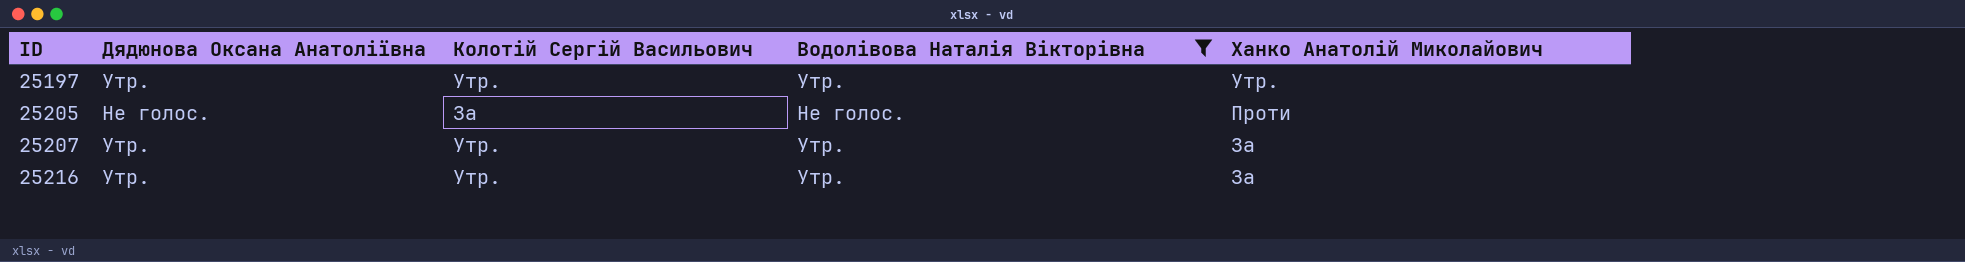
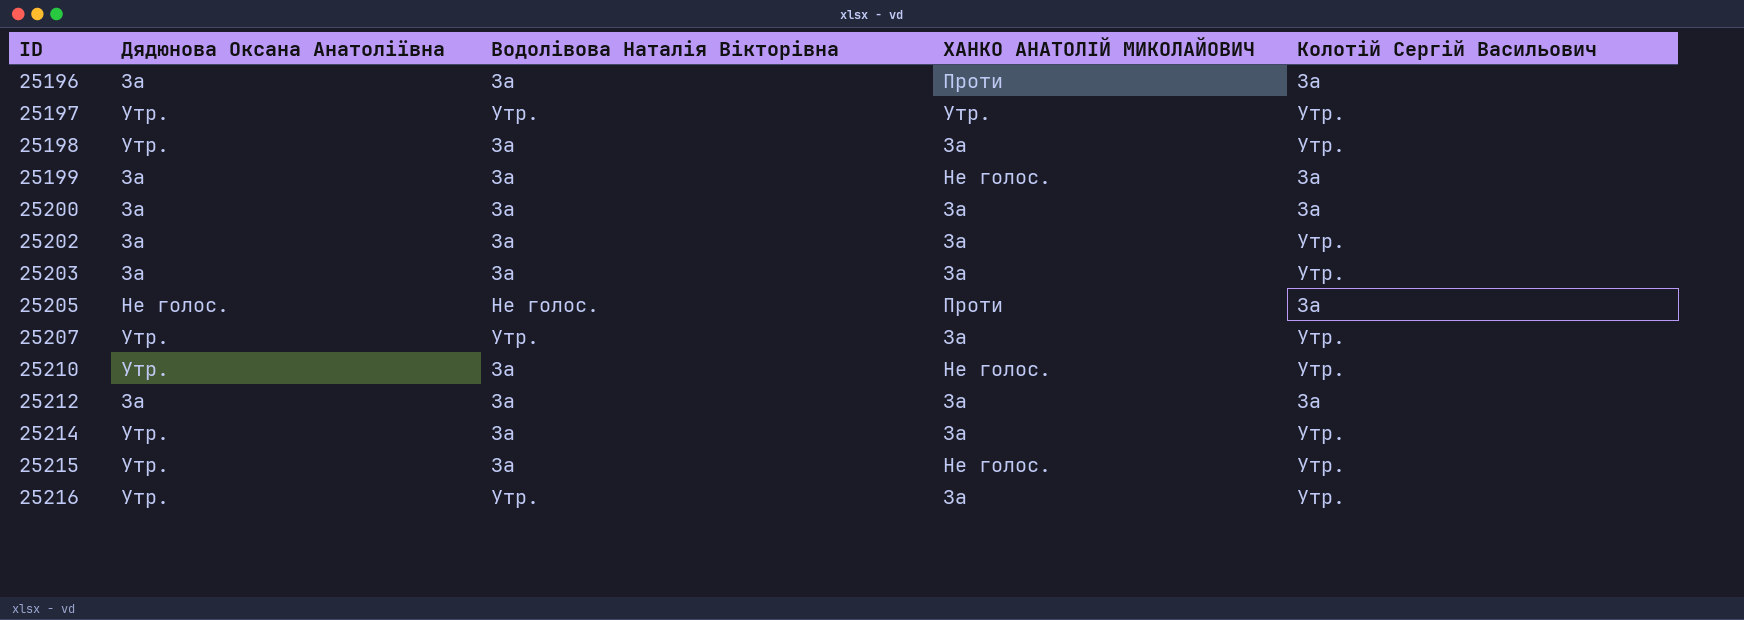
filter: Водолівова Наталія Вікторівна != За -> none
column name: Ханко Анатолій Миколайович -> ХАНКО АНАТОЛІЙ МИКОЛАЙОВИЧ
column Колотій Сергій Васильович | position: 3 -> 5

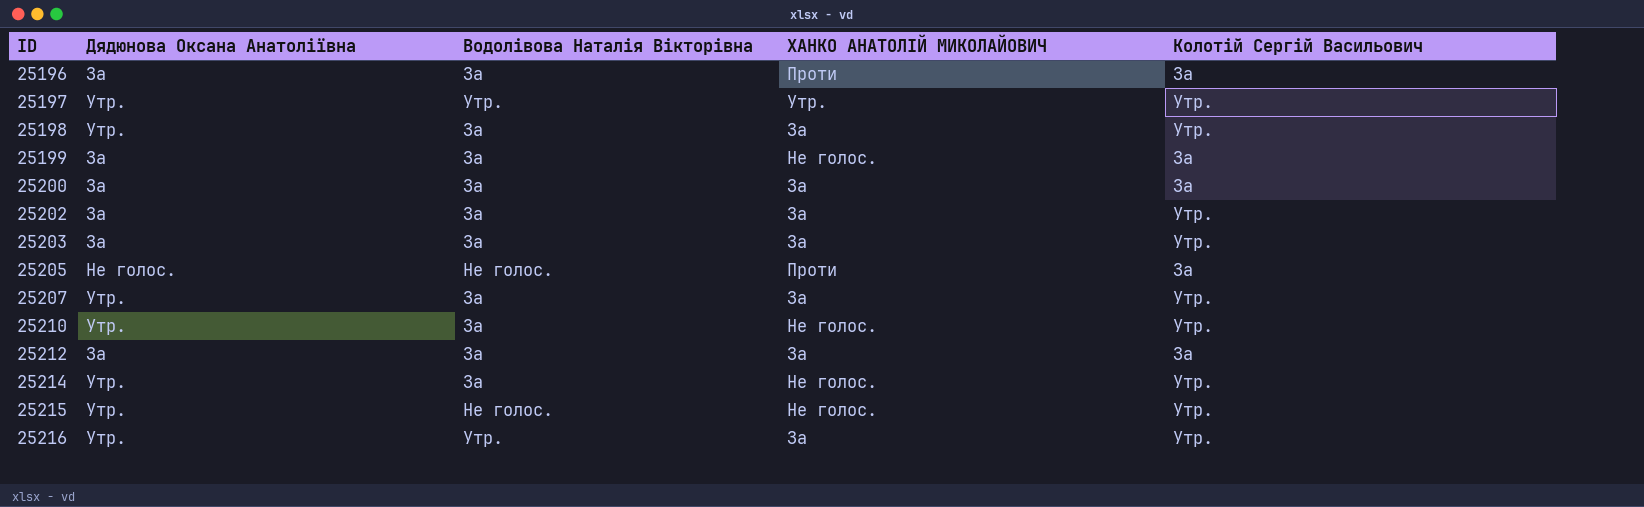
25207 | Водолівова Наталія Вікторівна: Утр. -> За
25214 | ХАНКО АНАТОЛІЙ МИКОЛАЙОВИЧ: За -> Не голос.
25215 | Водолівова Наталія Вікторівна: За -> Не голос.

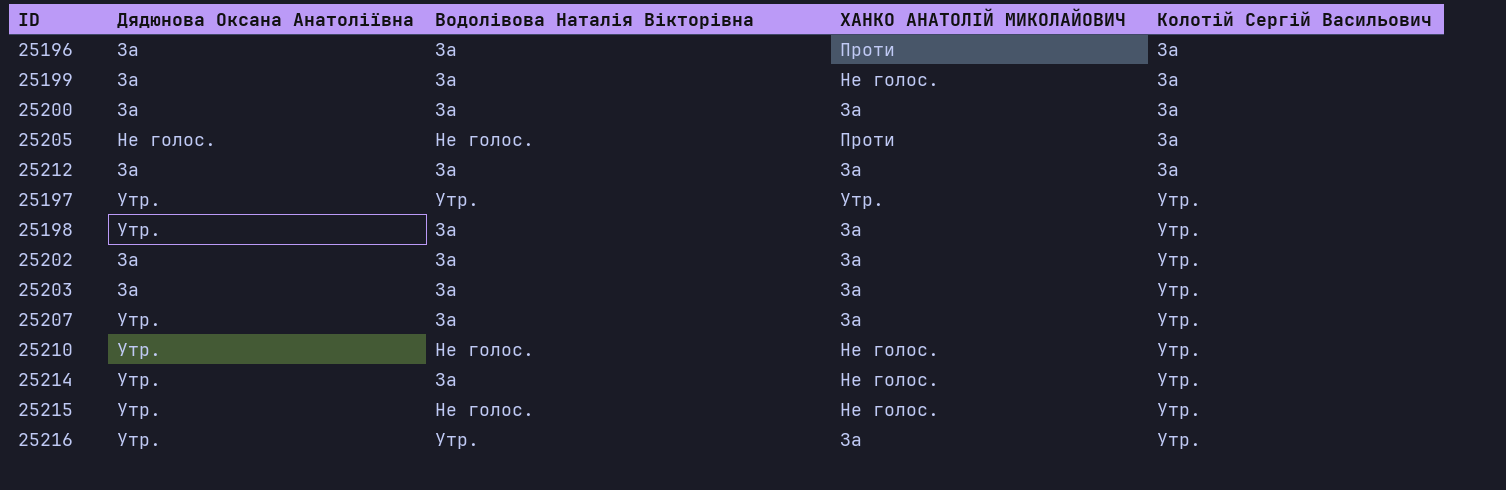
row order: ID ascending -> Колотій Сергій Васильович ascending
25210 | Водолівова Наталія Вікторівна: За -> Не голос.

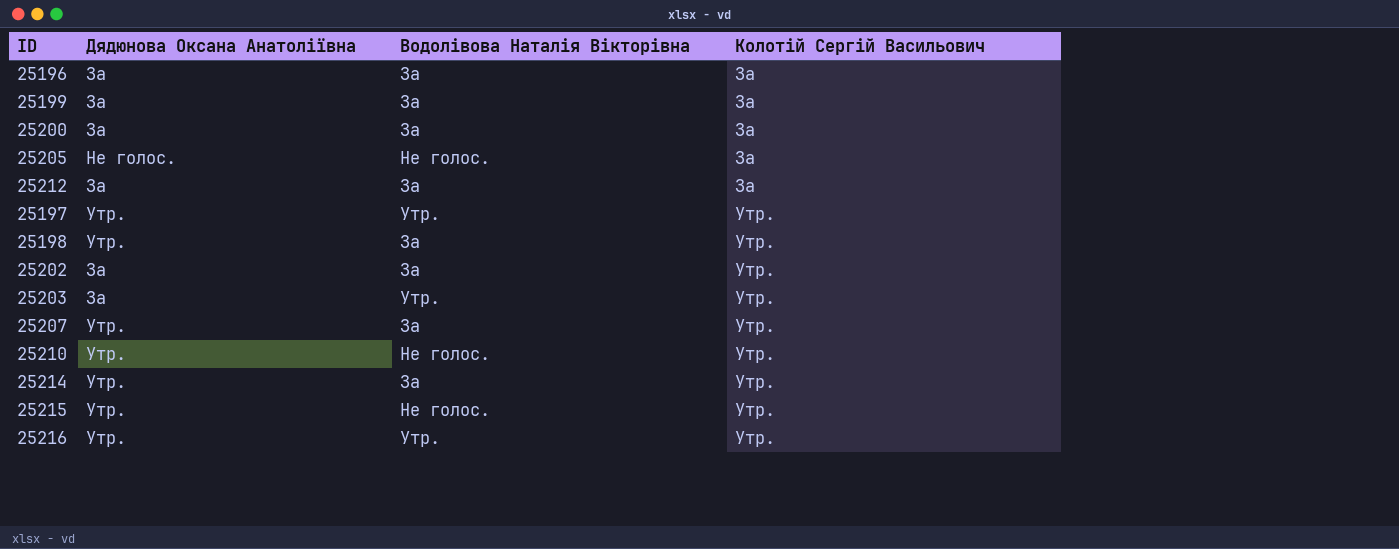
column ХАНКО АНАТОЛІЙ МИКОЛАЙОВИЧ | position: 4 -> none
25203 | Водолівова Наталія Вікторівна: За -> Утр.

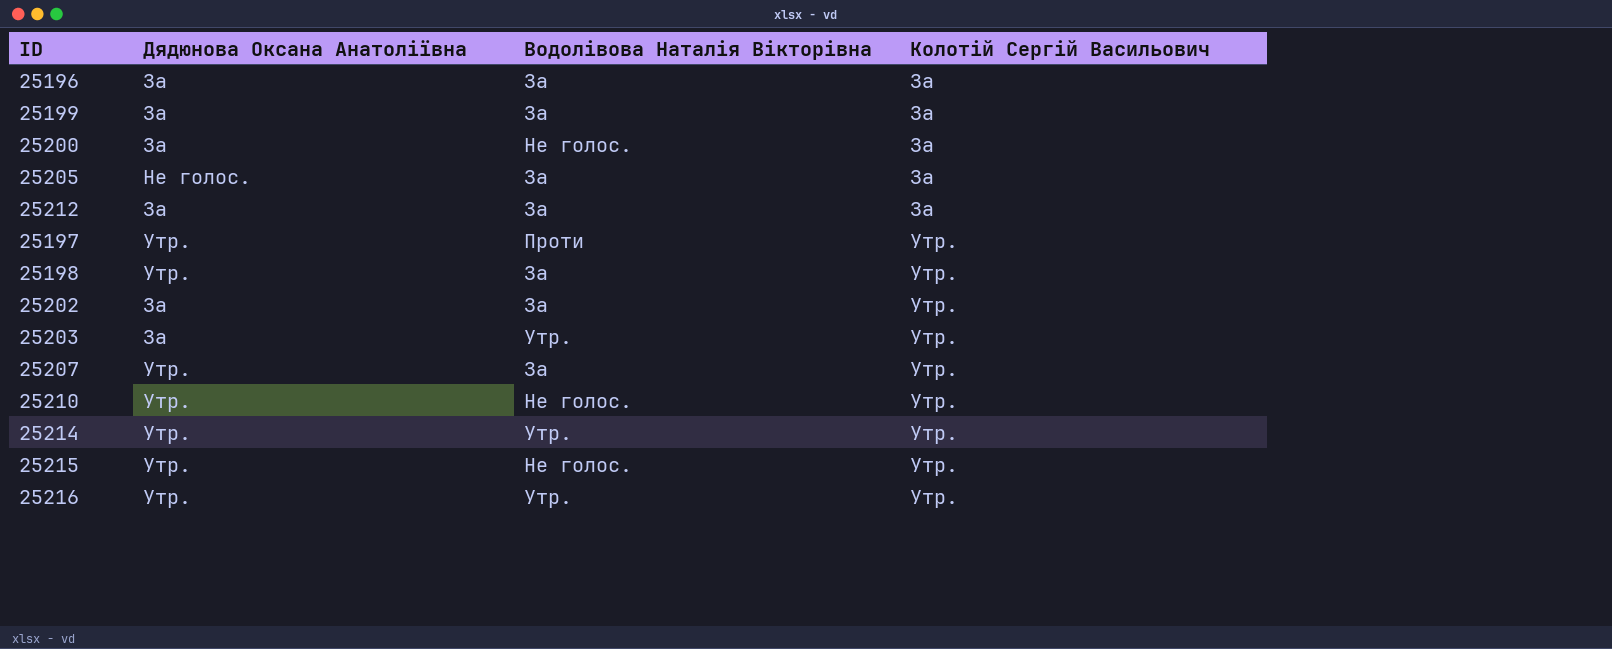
25200 | Водолівова Наталія Вікторівна: За -> Не голос.
25205 | Водолівова Наталія Вікторівна: Не голос. -> За
25197 | Водолівова Наталія Вікторівна: Утр. -> Проти
25214 | Водолівова Наталія Вікторівна: За -> Утр.

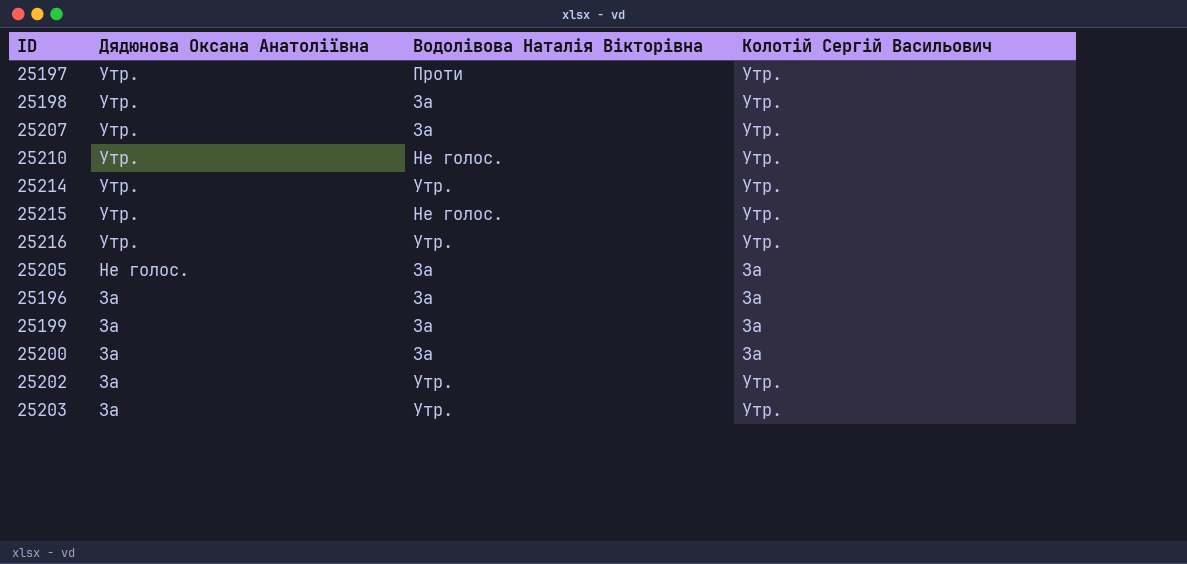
row order: Колотій Сергій Васильович ascending -> Дядюнова Оксана Анатоліївна descending
row 25212: За | За | За -> none
25200 | Водолівова Наталія Вікторівна: Не голос. -> За
25202 | Водолівова Наталія Вікторівна: За -> Утр.

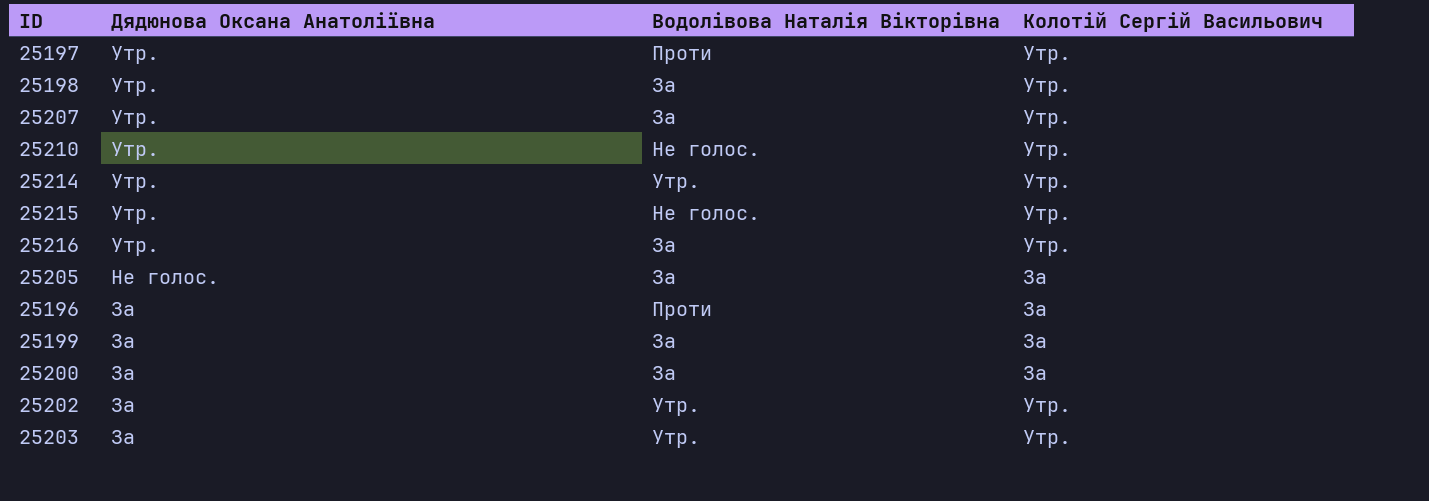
25216 | Водолівова Наталія Вікторівна: Утр. -> За
25196 | Водолівова Наталія Вікторівна: За -> Проти

